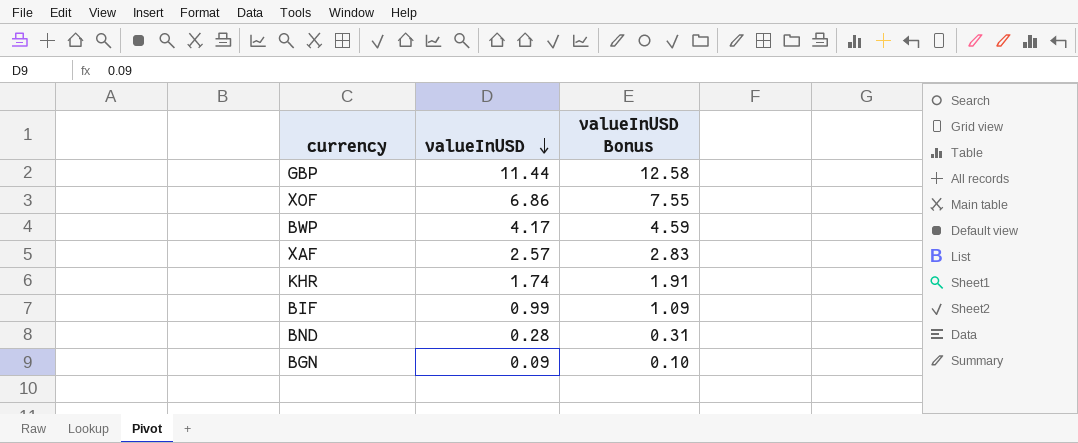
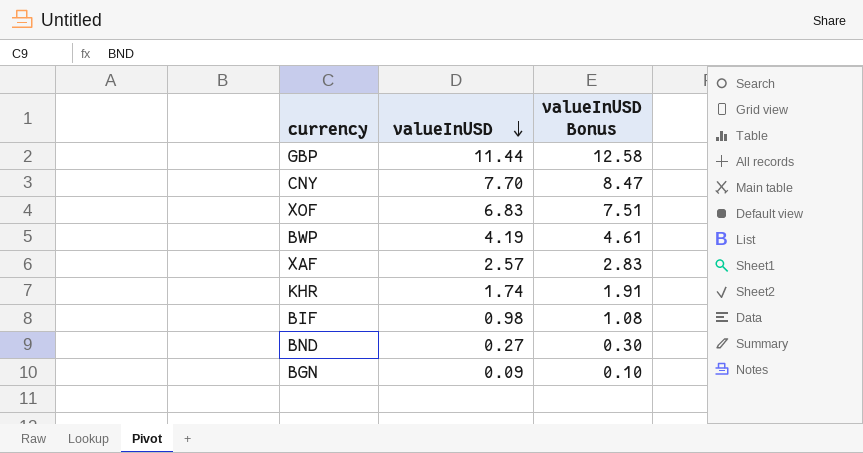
row CNY: none -> 7.70 | 8.47
XOF | valueInUSD: 6.86 -> 6.83
XOF | valueInUSD Bonus: 7.55 -> 7.51
BWP | valueInUSD: 4.17 -> 4.19
BWP | valueInUSD Bonus: 4.59 -> 4.61
BIF | valueInUSD: 0.99 -> 0.98
BIF | valueInUSD Bonus: 1.09 -> 1.08
BND | valueInUSD: 0.28 -> 0.27
BND | valueInUSD Bonus: 0.31 -> 0.30

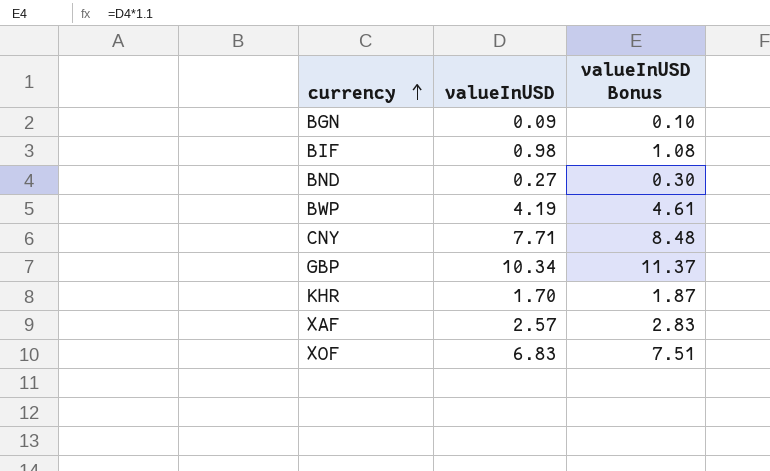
row order: valueInUSD descending -> currency ascending
CNY | valueInUSD: 7.70 -> 7.71
CNY | valueInUSD Bonus: 8.47 -> 8.48
GBP | valueInUSD: 11.44 -> 10.34
GBP | valueInUSD Bonus: 12.58 -> 11.37
KHR | valueInUSD: 1.74 -> 1.70
KHR | valueInUSD Bonus: 1.91 -> 1.87

